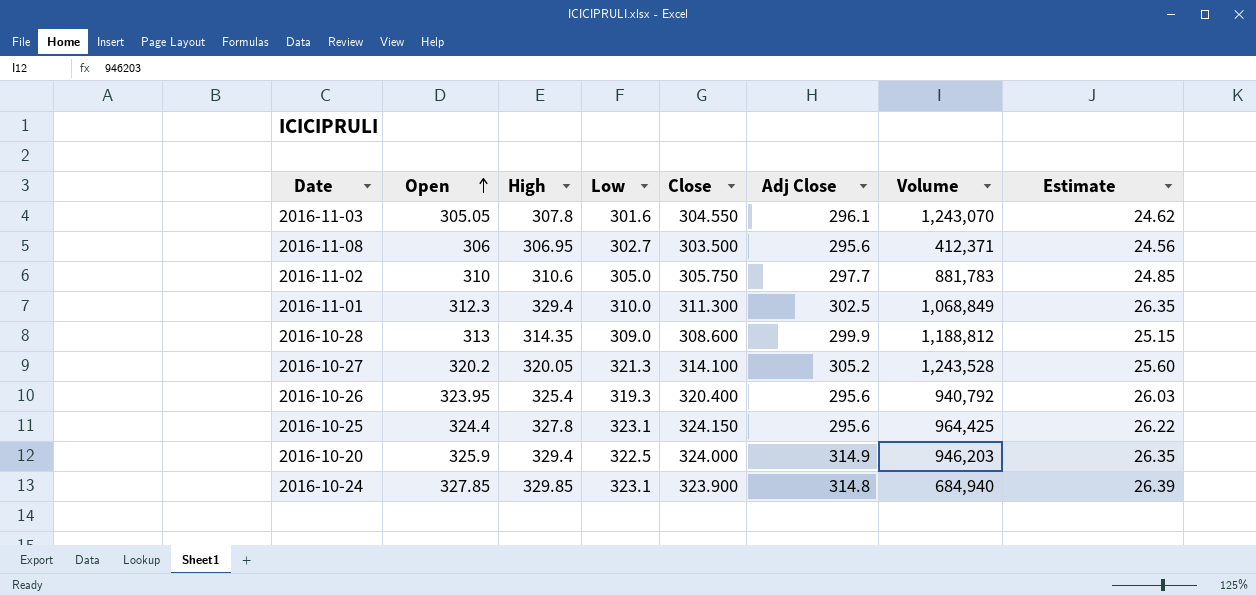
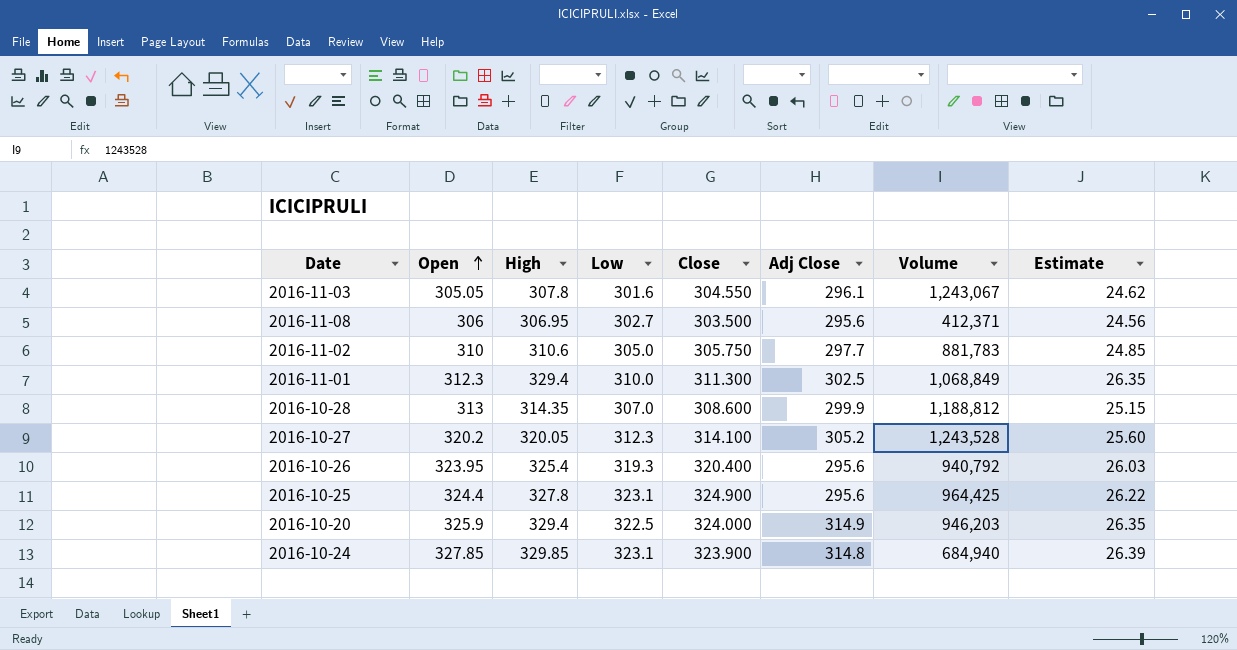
2016-11-03 | Volume: 1,243,070 -> 1,243,067
2016-10-28 | Low: 309.0 -> 307.0
2016-10-27 | Low: 321.3 -> 312.3
2016-10-25 | Close: 324.150 -> 324.900

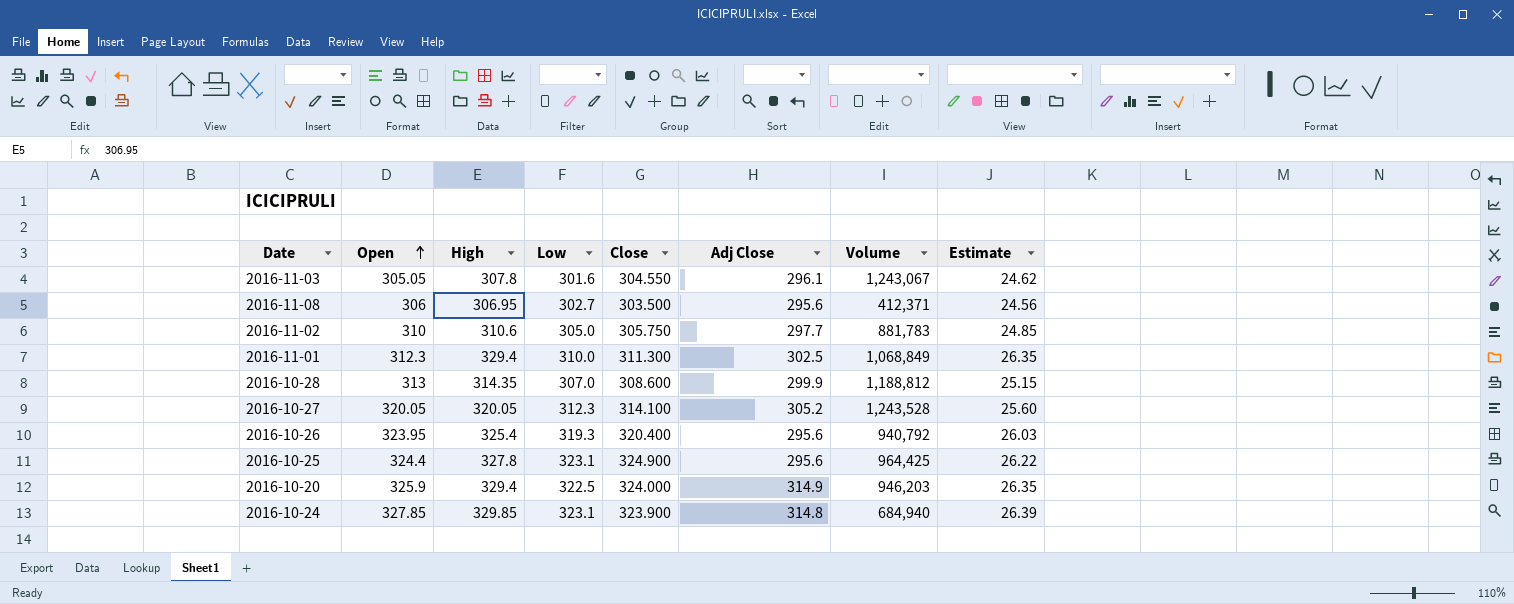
2016-10-27 | Open: 320.2 -> 320.05

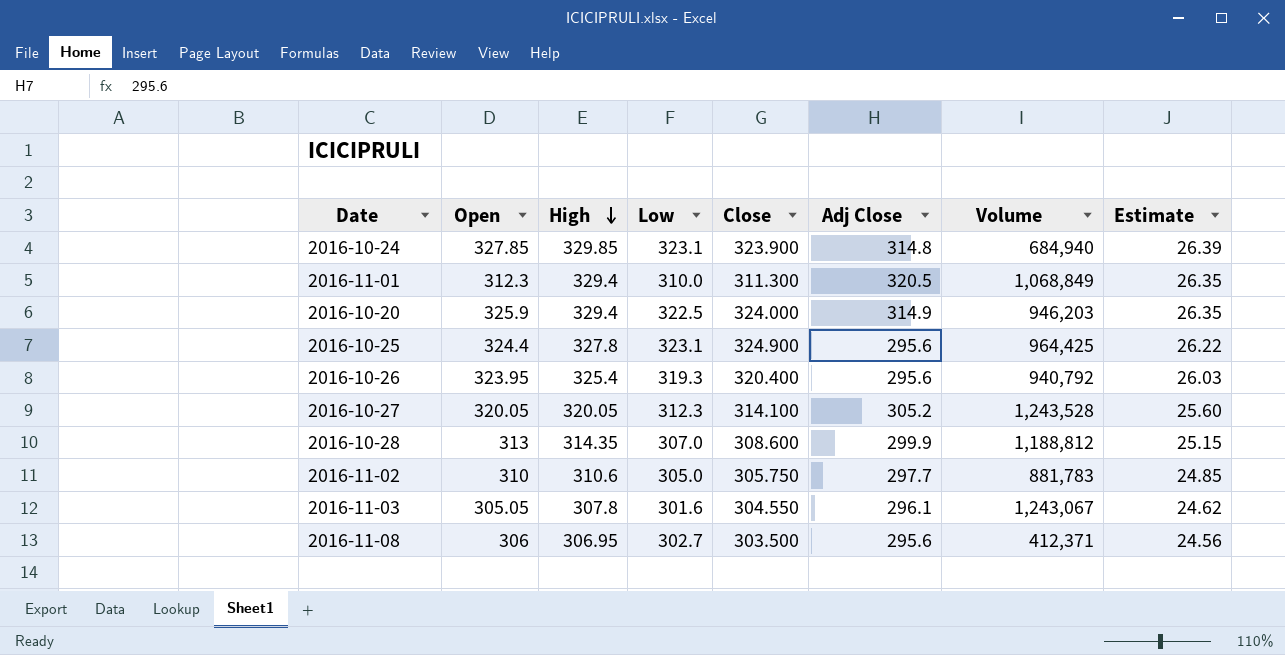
row order: Open ascending -> High descending
2016-11-01 | Adj Close: 302.5 -> 320.5

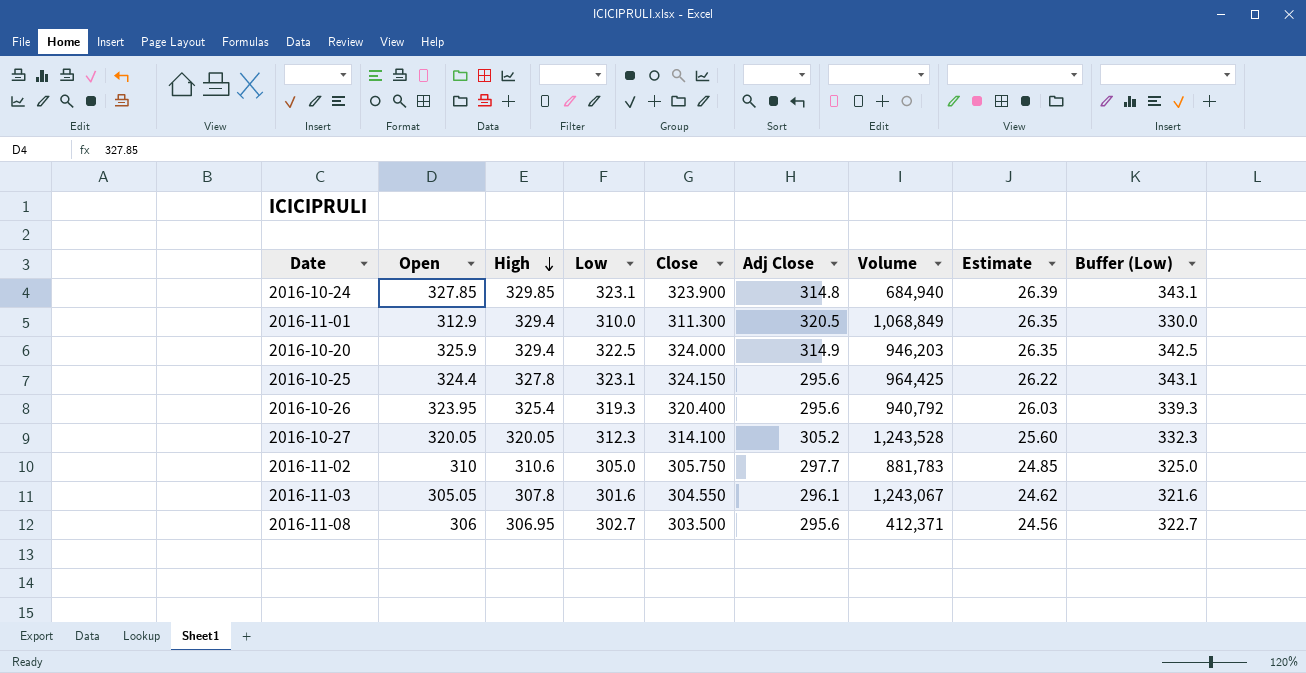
column Buffer (Low) | formula: none -> [Low] + 20
row 2016-10-28: 313 | 314.35 | 307.0 | 308.600 | 299.9 | 1,188,812 | 25.15 -> none
2016-11-01 | Open: 312.3 -> 312.9
2016-10-25 | Close: 324.900 -> 324.150

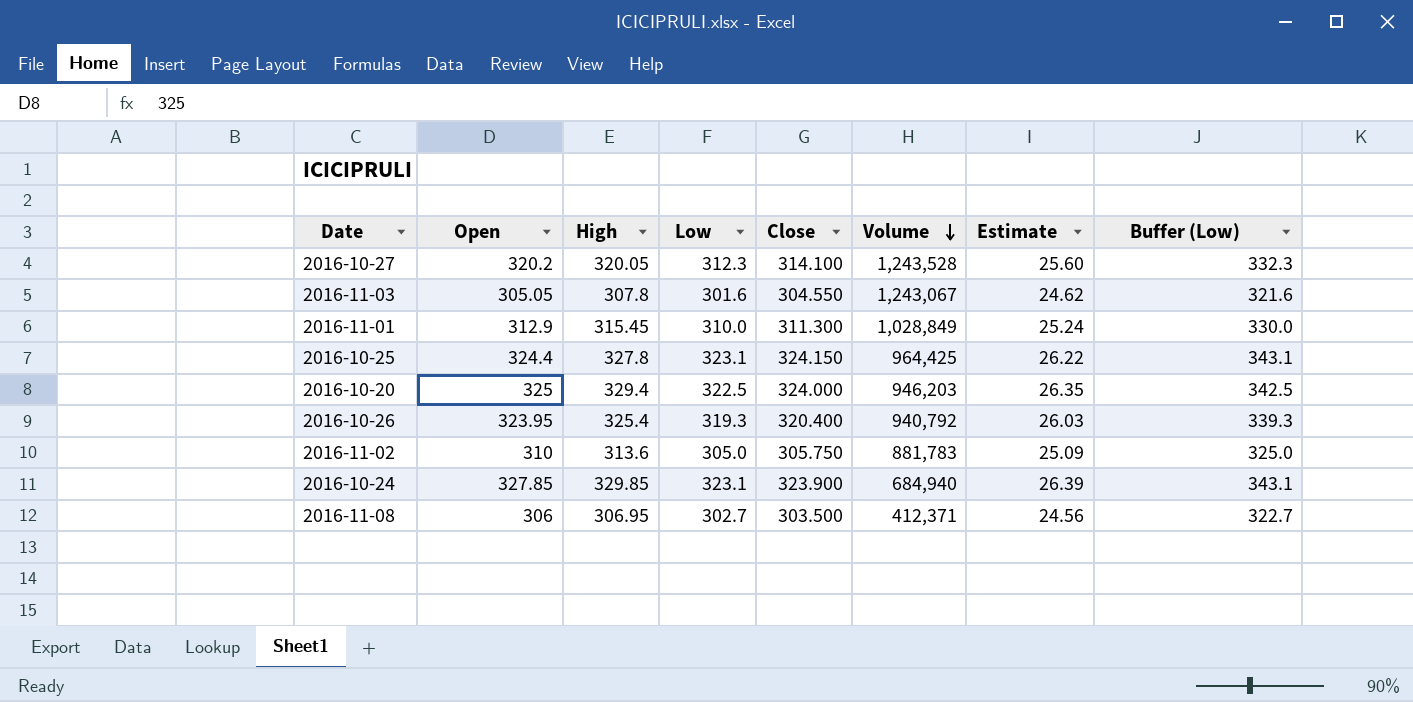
row order: High descending -> Volume descending
column Adj Close | position: 6 -> none
2016-10-27 | Open: 320.05 -> 320.2
2016-11-01 | High: 329.4 -> 315.45
2016-11-01 | Volume: 1,068,849 -> 1,028,849
2016-11-01 | Estimate: 26.35 -> 25.24
2016-10-20 | Open: 325.9 -> 325
2016-11-02 | High: 310.6 -> 313.6
2016-11-02 | Estimate: 24.85 -> 25.09

